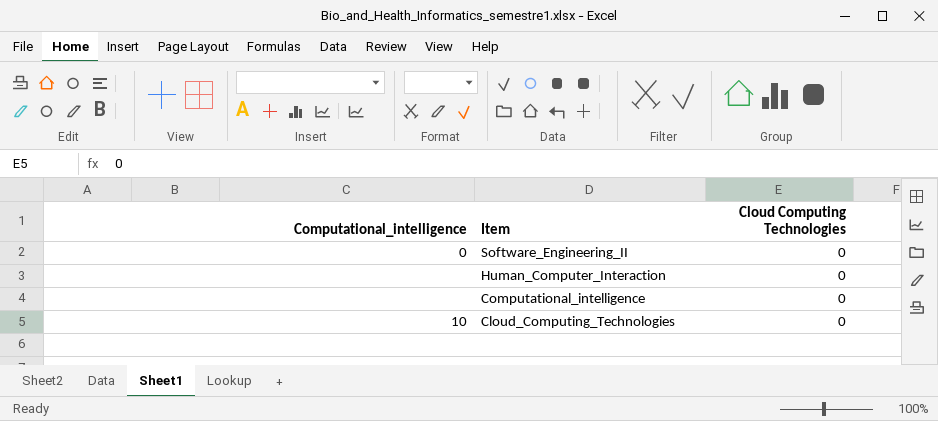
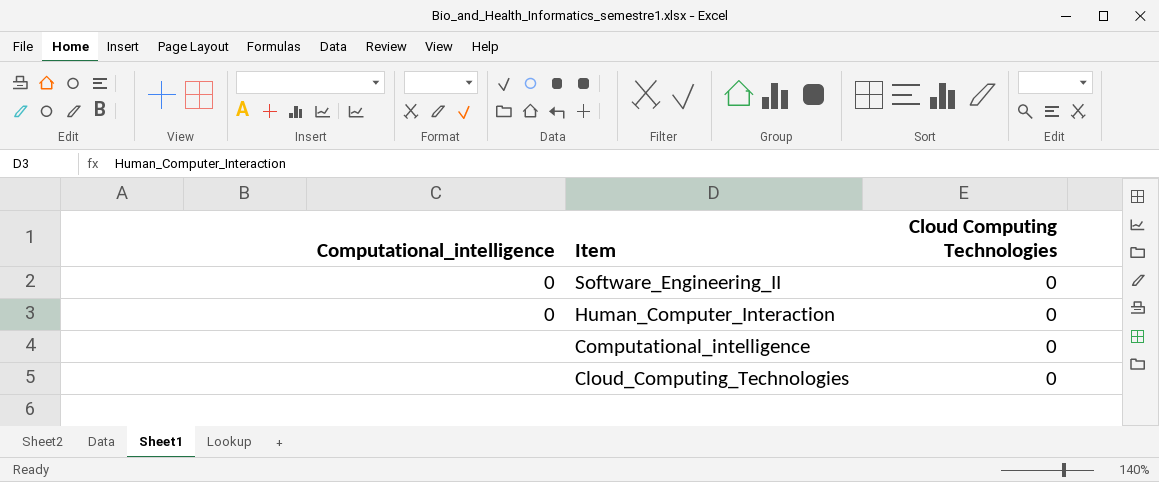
Human_Computer_Interaction | Computational_intelligence: none -> 0
Cloud_Computing_Technologies | Computational_intelligence: 10 -> none

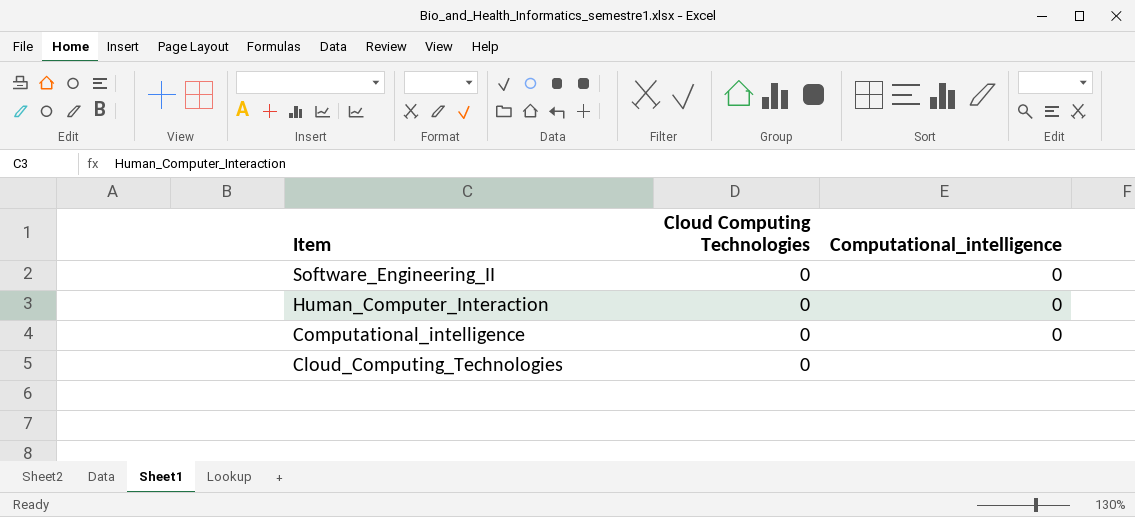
column Computational_intelligence | position: 1 -> 3
Computational_intelligence | Computational_intelligence: none -> 0

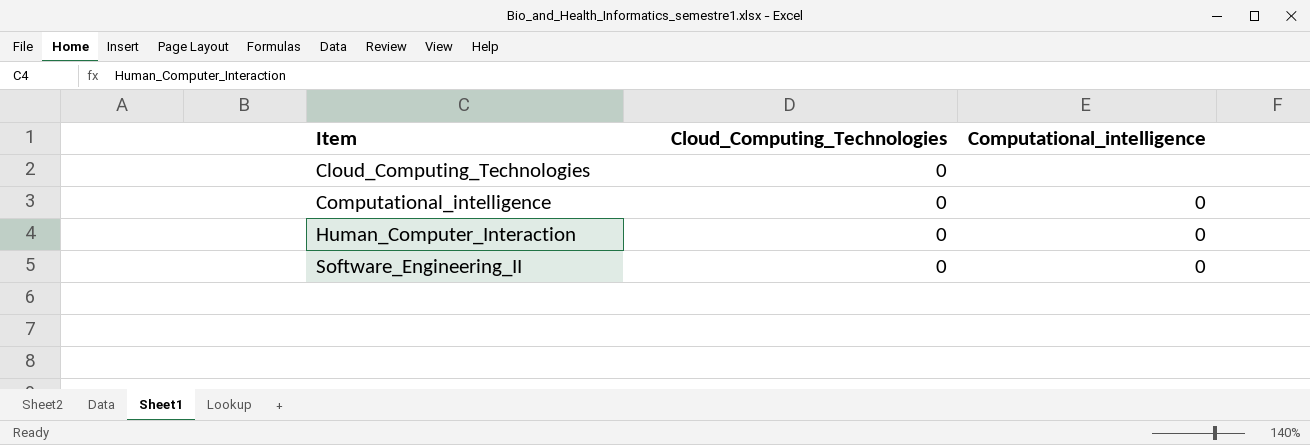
row order: Item descending -> Item ascending
column name: Cloud Computing Technologies -> Cloud_Computing_Technologies

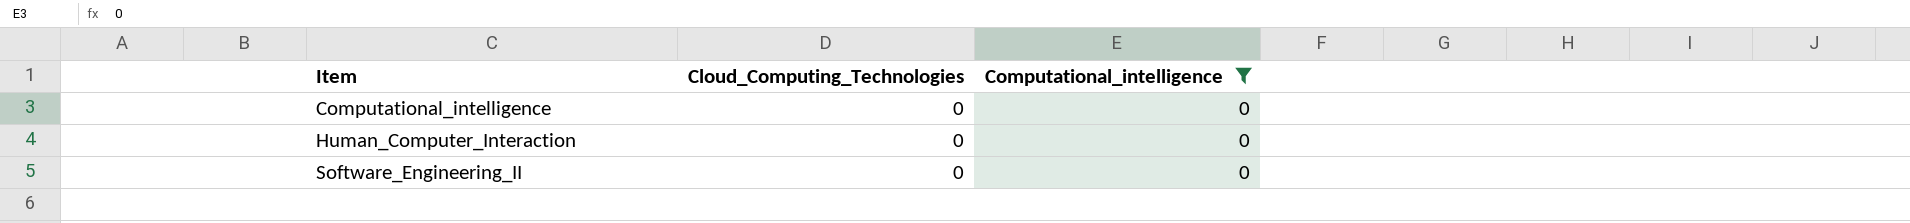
filter: none -> Computational_intelligence = 0

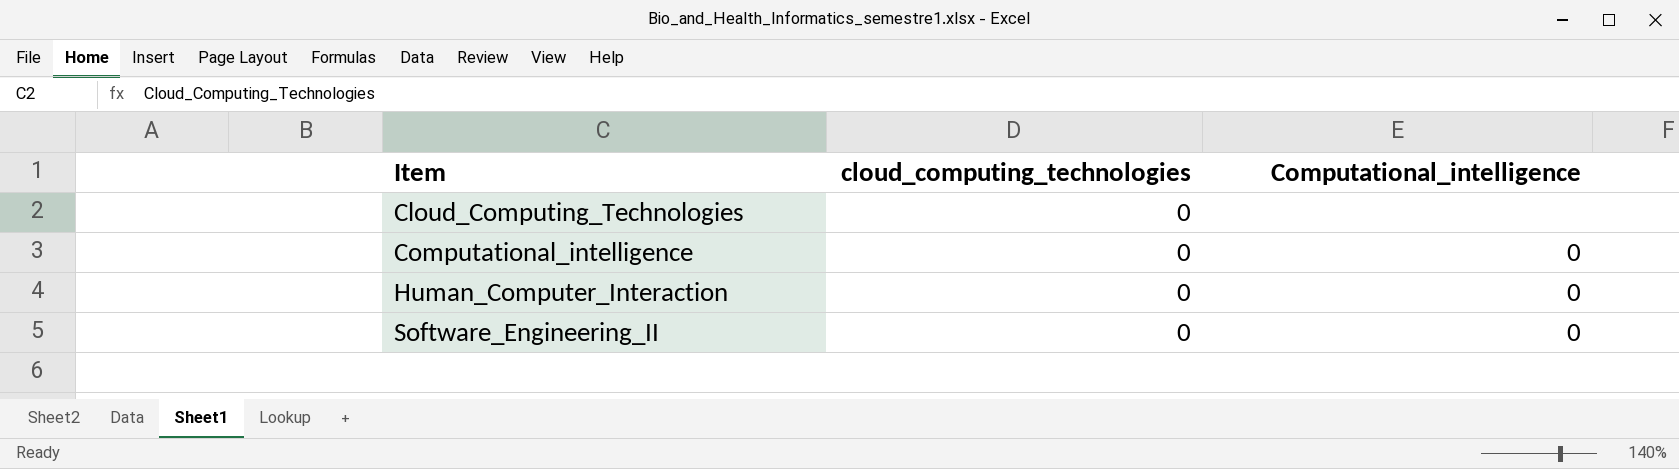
filter: Computational_intelligence = 0 -> none
column name: Cloud_Computing_Technologies -> cloud_computing_technologies

